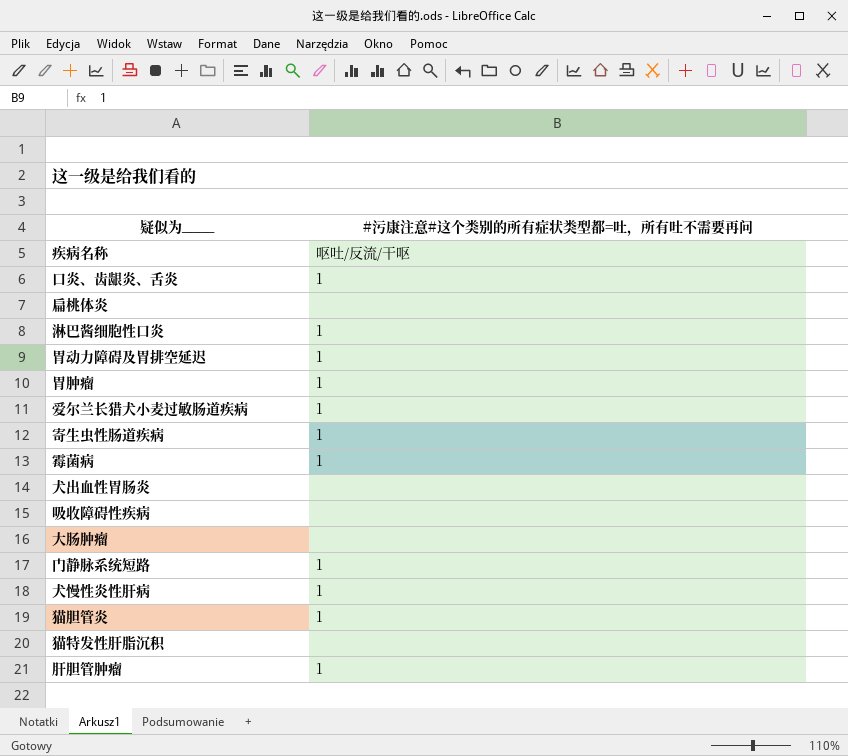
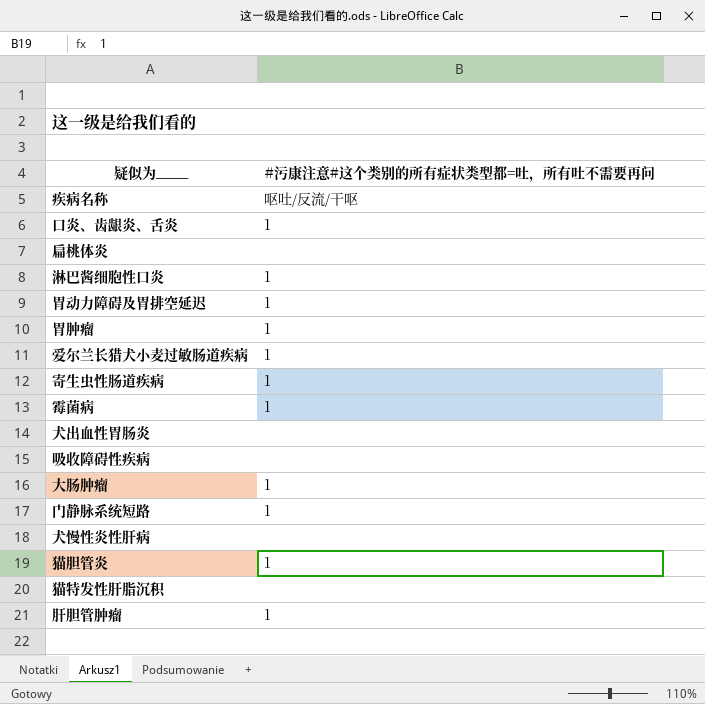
大肠肿瘤 | #污康注意#这个类别的所有症状类型都=吐，所有吐不需要再问: none -> 1
犬慢性炎性肝病 | #污康注意#这个类别的所有症状类型都=吐，所有吐不需要再问: 1 -> none

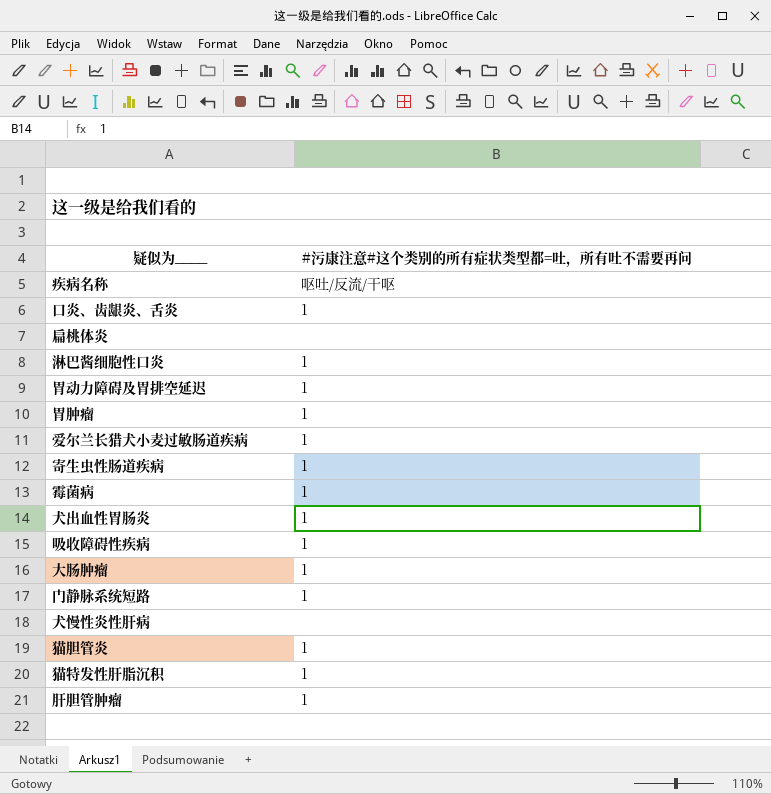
犬出血性胃肠炎 | #污康注意#这个类别的所有症状类型都=吐，所有吐不需要再问: none -> 1
吸收障碍性疾病 | #污康注意#这个类别的所有症状类型都=吐，所有吐不需要再问: none -> 1
猫特发性肝脂沉积 | #污康注意#这个类别的所有症状类型都=吐，所有吐不需要再问: none -> 1

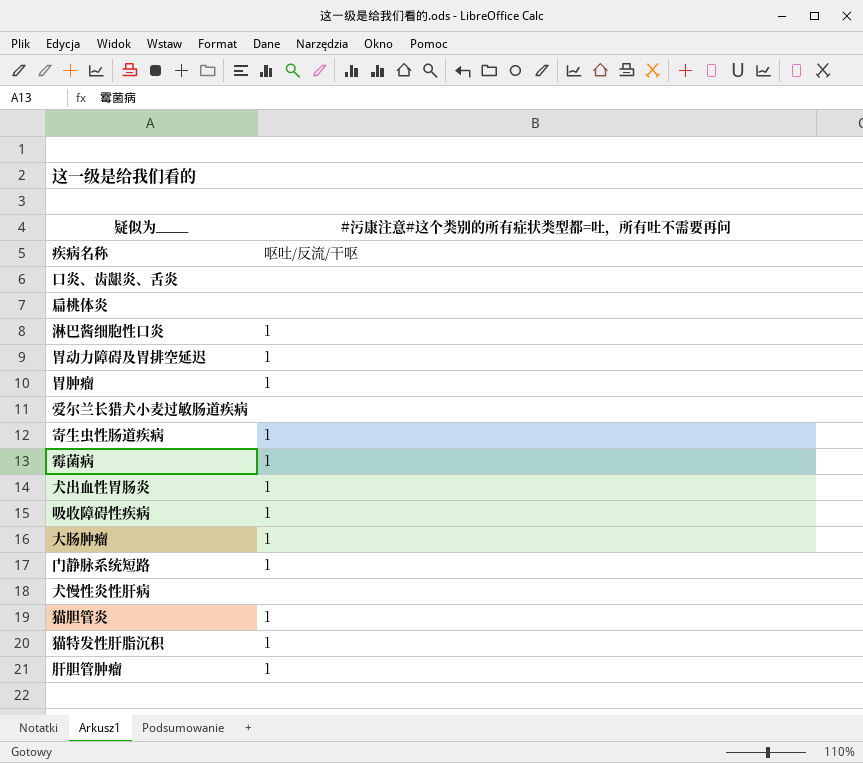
口炎、齿龈炎、舌炎 | #污康注意#这个类别的所有症状类型都=吐，所有吐不需要再问: 1 -> none
爱尔兰长猎犬小麦过敏肠道疾病 | #污康注意#这个类别的所有症状类型都=吐，所有吐不需要再问: 1 -> none

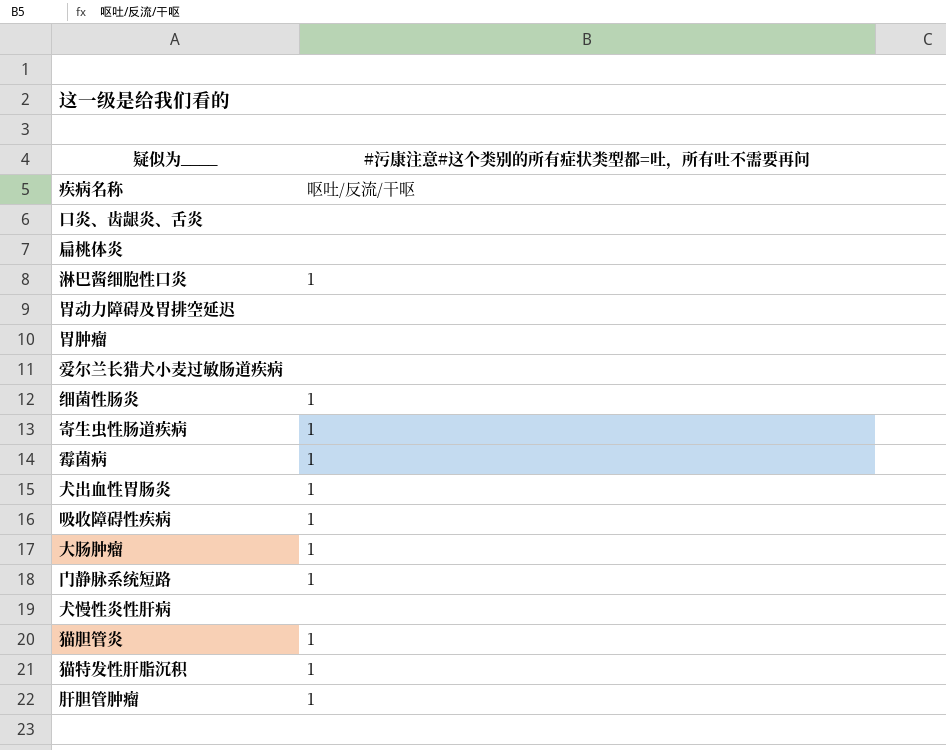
胃动力障碍及胃排空延迟 | #污康注意#这个类别的所有症状类型都=吐，所有吐不需要再问: 1 -> none
胃肿瘤 | #污康注意#这个类别的所有症状类型都=吐，所有吐不需要再问: 1 -> none
row 细菌性肠炎: none -> 1

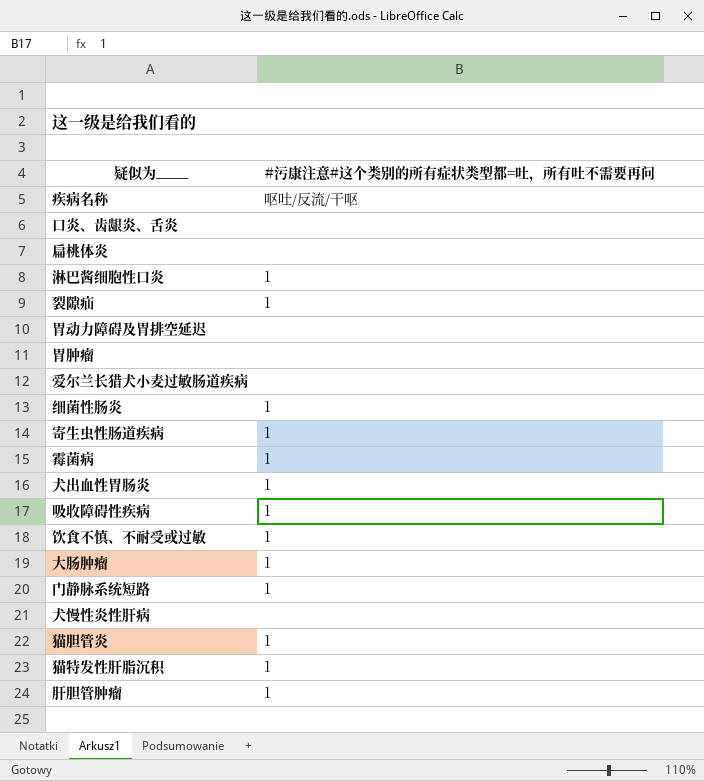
row 裂隙疝: none -> 1
row 饮食不慎、不耐受或过敏: none -> 1

